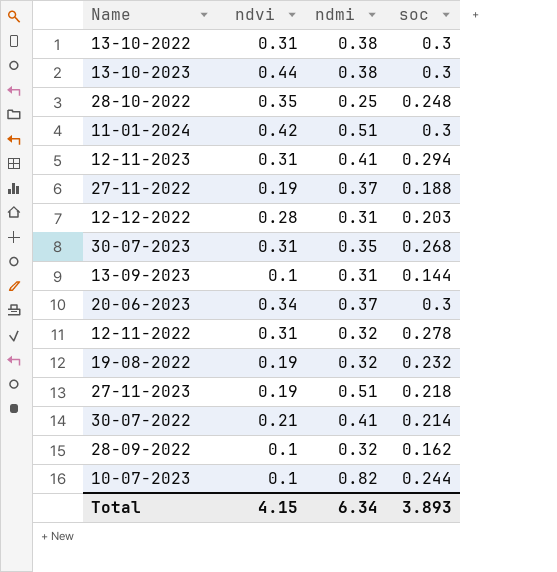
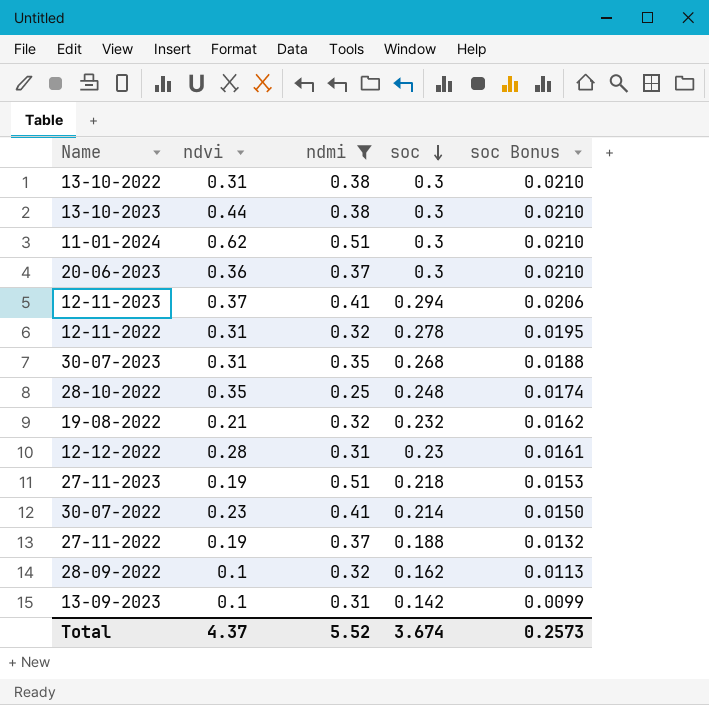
filter: none -> ndmi != 0.82
row order: none -> soc descending
column soc Bonus | formula: none -> [soc] * 0.07
11-01-2024 | ndvi: 0.42 -> 0.62
20-06-2023 | ndvi: 0.34 -> 0.36
12-11-2023 | ndvi: 0.31 -> 0.37
19-08-2022 | ndvi: 0.19 -> 0.21
12-12-2022 | soc: 0.203 -> 0.23
30-07-2022 | ndvi: 0.21 -> 0.23
13-09-2023 | soc: 0.144 -> 0.142
Total | ndvi: 4.15 -> 4.37
Total | ndmi: 6.34 -> 5.52
Total | soc: 3.893 -> 3.674

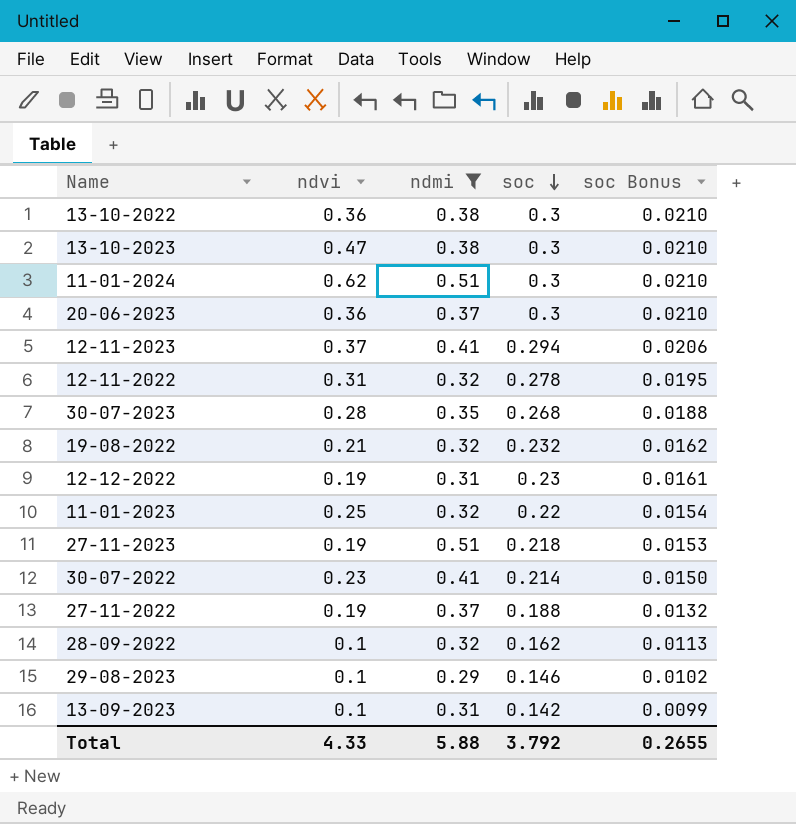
row 28-10-2022: 0.35 | 0.25 | 0.248 | 0.0174 -> none
13-10-2022 | ndvi: 0.31 -> 0.36
13-10-2023 | ndvi: 0.44 -> 0.47
30-07-2023 | ndvi: 0.31 -> 0.28
12-12-2022 | ndvi: 0.28 -> 0.19
row 11-01-2023: none -> 0.25 | 0.32 | 0.22 | 0.0154
row 29-08-2023: none -> 0.1 | 0.29 | 0.146 | 0.0102
Total | ndvi: 4.37 -> 4.33
Total | ndmi: 5.52 -> 5.88
Total | soc: 3.674 -> 3.792
Total | soc Bonus: 0.2573 -> 0.2655

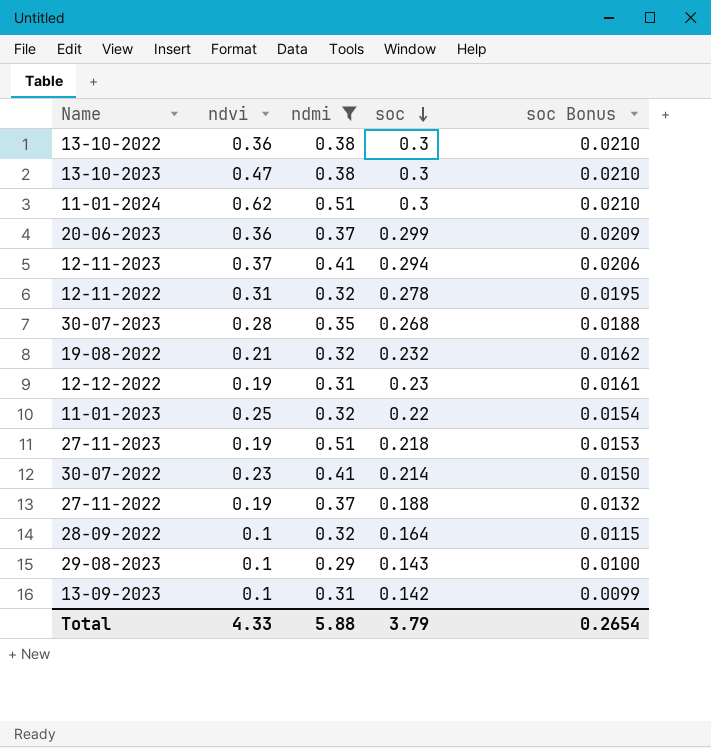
20-06-2023 | soc: 0.3 -> 0.299
20-06-2023 | soc Bonus: 0.0210 -> 0.0209
28-09-2022 | soc: 0.162 -> 0.164
28-09-2022 | soc Bonus: 0.0113 -> 0.0115
29-08-2023 | soc: 0.146 -> 0.143
29-08-2023 | soc Bonus: 0.0102 -> 0.0100
Total | soc: 3.792 -> 3.79
Total | soc Bonus: 0.2655 -> 0.2654

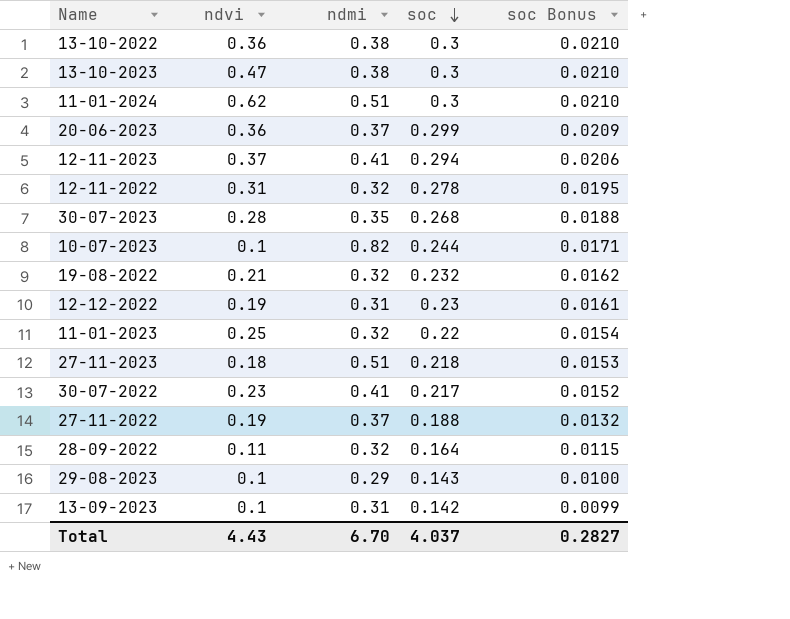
filter: ndmi != 0.82 -> none
27-11-2023 | ndvi: 0.19 -> 0.18
30-07-2022 | soc: 0.214 -> 0.217
30-07-2022 | soc Bonus: 0.0150 -> 0.0152
28-09-2022 | ndvi: 0.1 -> 0.11
Total | ndvi: 4.33 -> 4.43
Total | ndmi: 5.88 -> 6.70
Total | soc: 3.79 -> 4.037
Total | soc Bonus: 0.2654 -> 0.2827

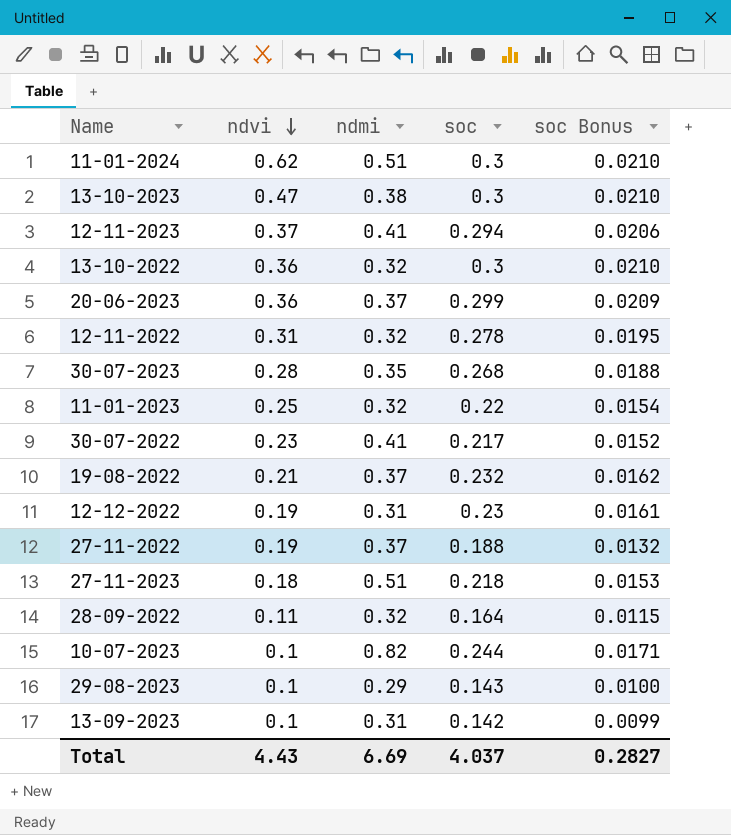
row order: soc descending -> ndvi descending
13-10-2022 | ndmi: 0.38 -> 0.32
19-08-2022 | ndmi: 0.32 -> 0.37
Total | ndmi: 6.70 -> 6.69

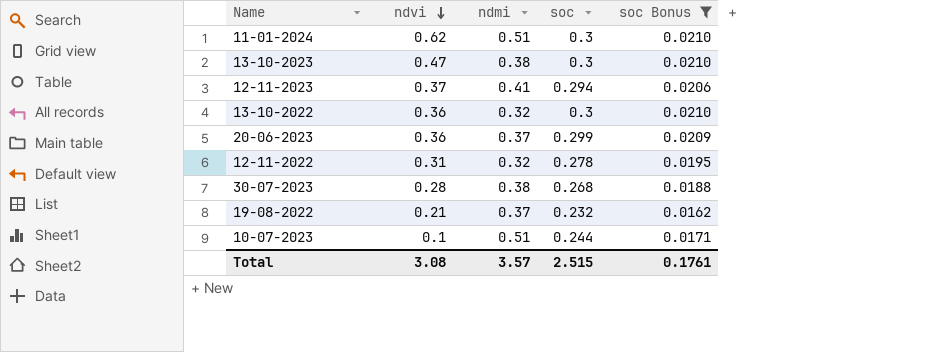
filter: none -> soc Bonus >= 0.0162
30-07-2023 | ndmi: 0.35 -> 0.38
10-07-2023 | ndmi: 0.82 -> 0.51
Total | ndvi: 4.43 -> 3.08
Total | ndmi: 6.69 -> 3.57
Total | soc: 4.037 -> 2.515
Total | soc Bonus: 0.2827 -> 0.1761

